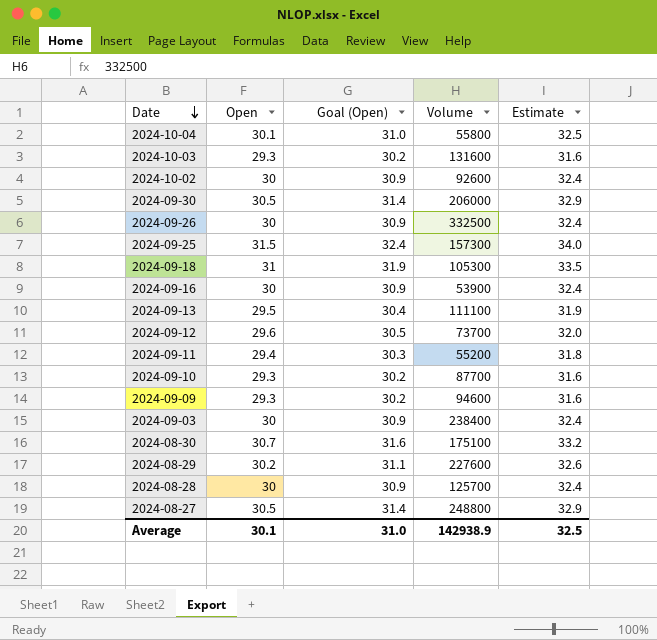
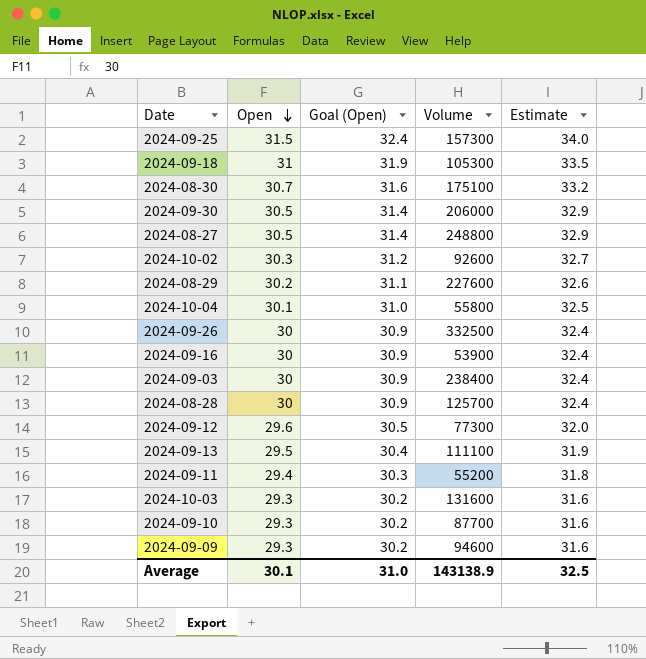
row order: Date descending -> Open descending
2024-10-02 | Open: 30 -> 30.3
2024-10-02 | Goal (Open): 30.9 -> 31.2
2024-10-02 | Estimate: 32.4 -> 32.7
2024-09-12 | Volume: 73700 -> 77300
Average | Volume: 142938.9 -> 143138.9

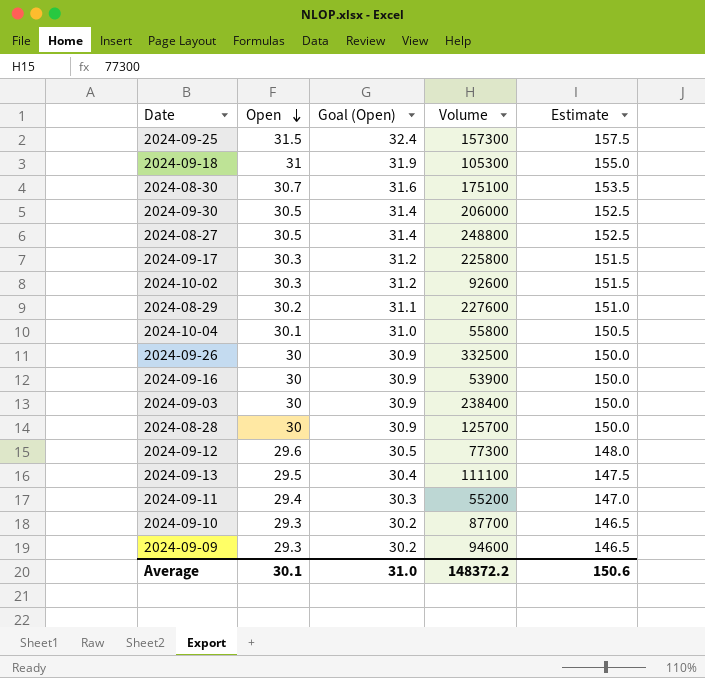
column Estimate | formula: [Open] * 1.08 -> [Open] * 5
row 2024-10-03: 29.3 | 30.2 | 131600 | 31.6 -> none
row 2024-09-17: none -> 30.3 | 31.2 | 225800 | 151.5
Average | Volume: 143138.9 -> 148372.2
Average | Estimate: 32.5 -> 150.6

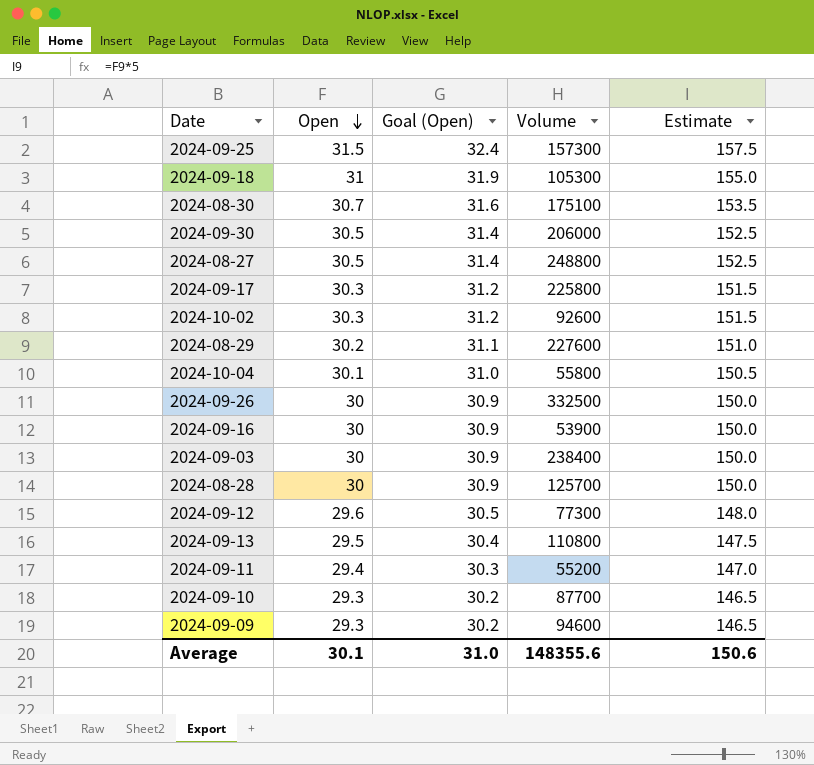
2024-09-13 | Volume: 111100 -> 110800
Average | Volume: 148372.2 -> 148355.6

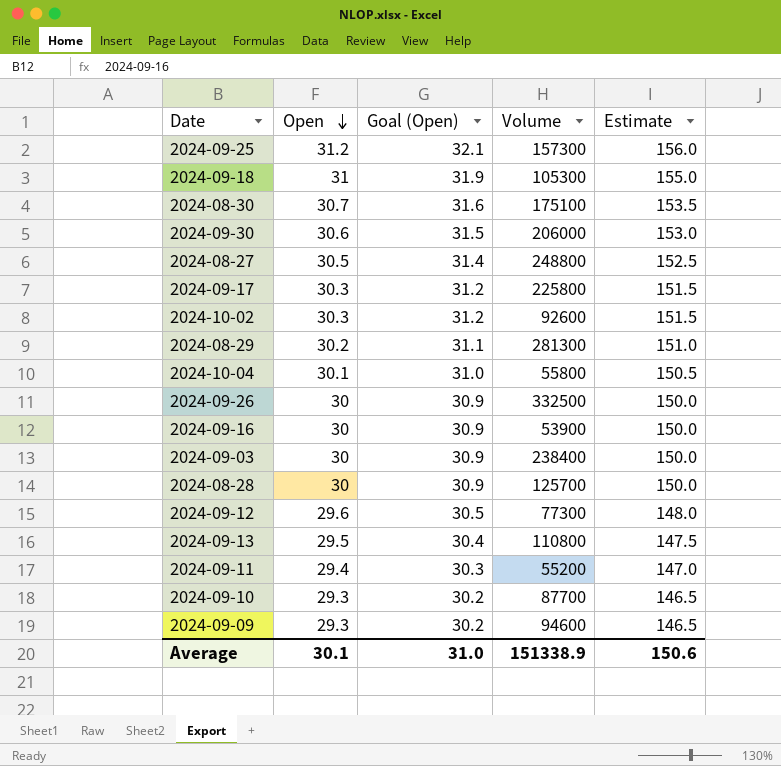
2024-09-25 | Open: 31.5 -> 31.2
2024-09-25 | Goal (Open): 32.4 -> 32.1
2024-09-25 | Estimate: 157.5 -> 156.0
2024-09-30 | Open: 30.5 -> 30.6
2024-09-30 | Goal (Open): 31.4 -> 31.5
2024-09-30 | Estimate: 152.5 -> 153.0
2024-08-29 | Volume: 227600 -> 281300
Average | Volume: 148355.6 -> 151338.9

